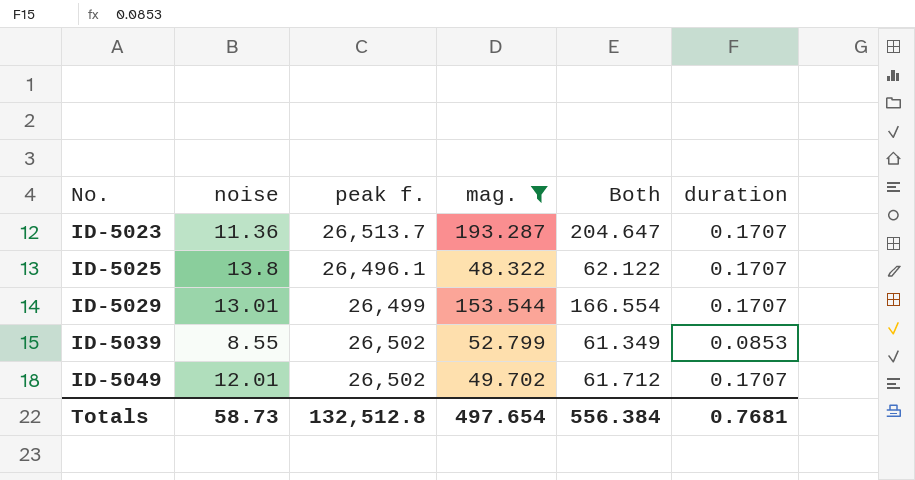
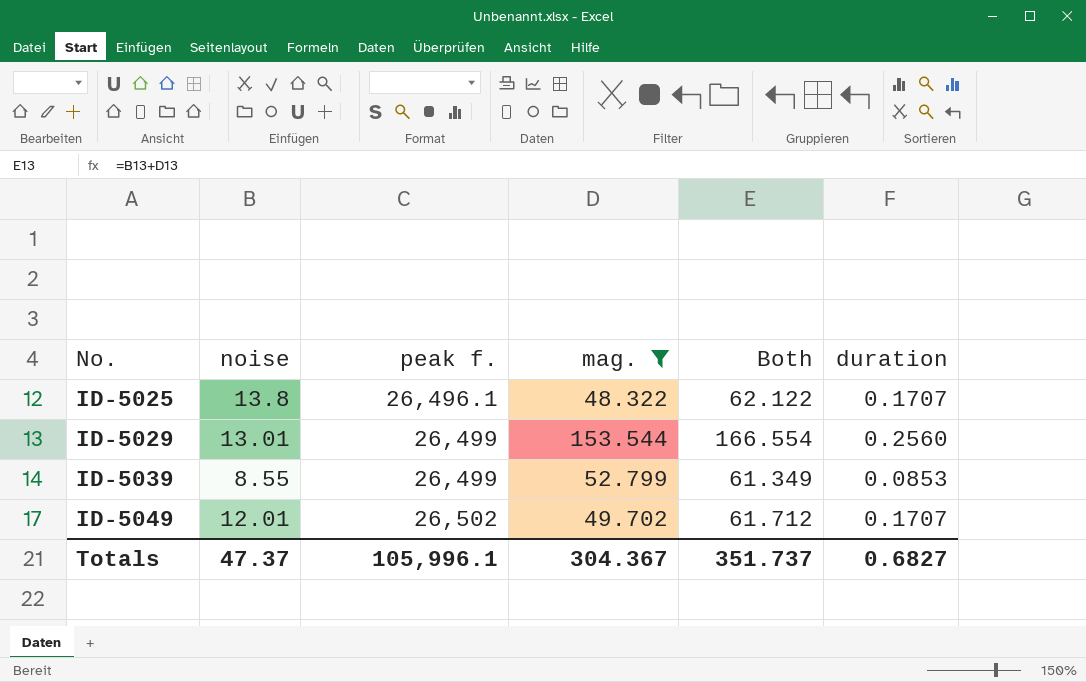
row ID-5023: 11.36 | 26,513.7 | 193.287 | 204.647 | 0.1707 -> none
ID-5029 | duration: 0.1707 -> 0.2560
ID-5039 | peak f.: 26,502 -> 26,499
Totals | noise: 58.73 -> 47.37
Totals | peak f.: 132,512.8 -> 105,996.1
Totals | mag.: 497.654 -> 304.367
Totals | Both: 556.384 -> 351.737
Totals | duration: 0.7681 -> 0.6827

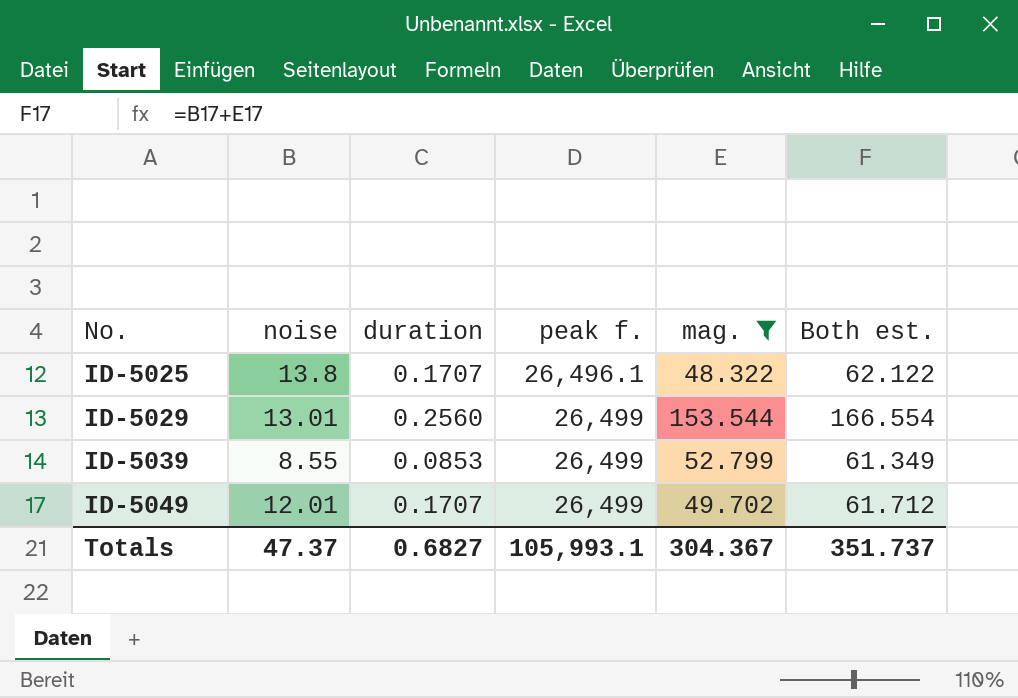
column duration | position: 6 -> 3
column name: Both -> Both est.
ID-5049 | peak f.: 26,502 -> 26,499
Totals | peak f.: 105,996.1 -> 105,993.1

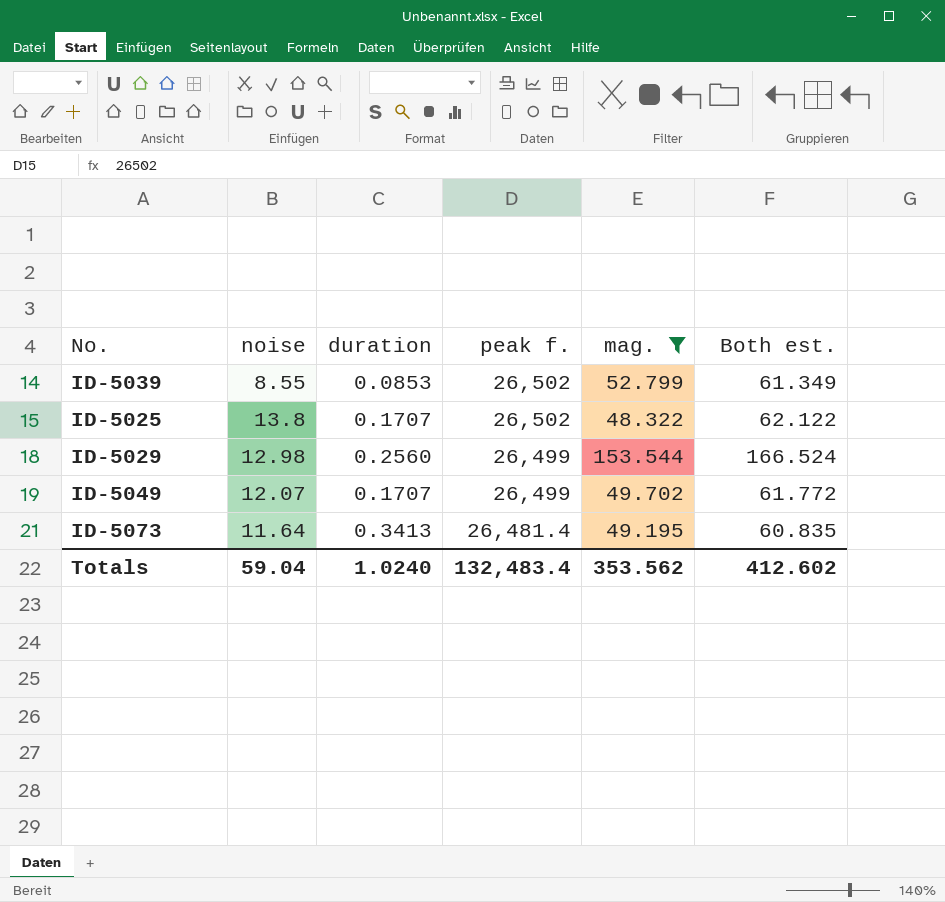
row order: No. ascending -> peak f. descending
ID-5039 | peak f.: 26,499 -> 26,502
ID-5025 | peak f.: 26,496.1 -> 26,502
ID-5029 | noise: 13.01 -> 12.98
ID-5029 | Both est.: 166.554 -> 166.524
ID-5049 | noise: 12.01 -> 12.07
ID-5049 | Both est.: 61.712 -> 61.772
row ID-5073: none -> 11.64 | 0.3413 | 26,481.4 | 49.195 | 60.835
Totals | noise: 47.37 -> 59.04
Totals | duration: 0.6827 -> 1.0240
Totals | peak f.: 105,993.1 -> 132,483.4
Totals | mag.: 304.367 -> 353.562
Totals | Both est.: 351.737 -> 412.602

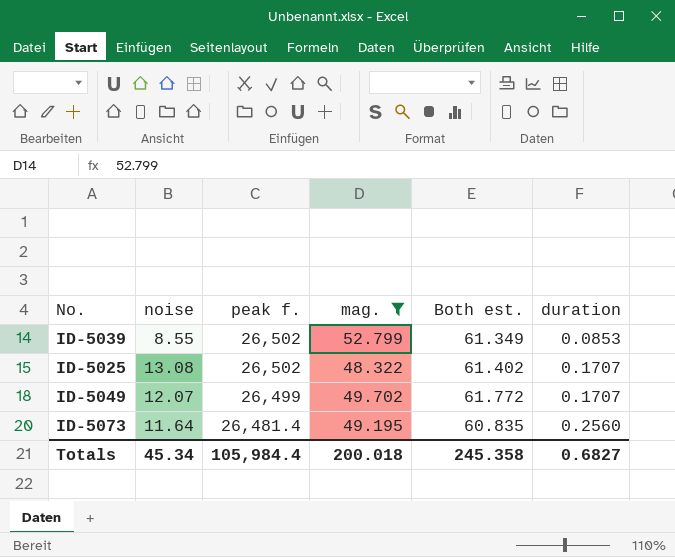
column duration | position: 3 -> 6
row ID-5029: 12.98 | 0.2560 | 26,499 | 153.544 | 166.524 -> none
ID-5025 | noise: 13.8 -> 13.08
ID-5025 | Both est.: 62.122 -> 61.402
ID-5073 | duration: 0.3413 -> 0.2560
Totals | noise: 59.04 -> 45.34
Totals | peak f.: 132,483.4 -> 105,984.4
Totals | mag.: 353.562 -> 200.018
Totals | Both est.: 412.602 -> 245.358
Totals | duration: 1.0240 -> 0.6827

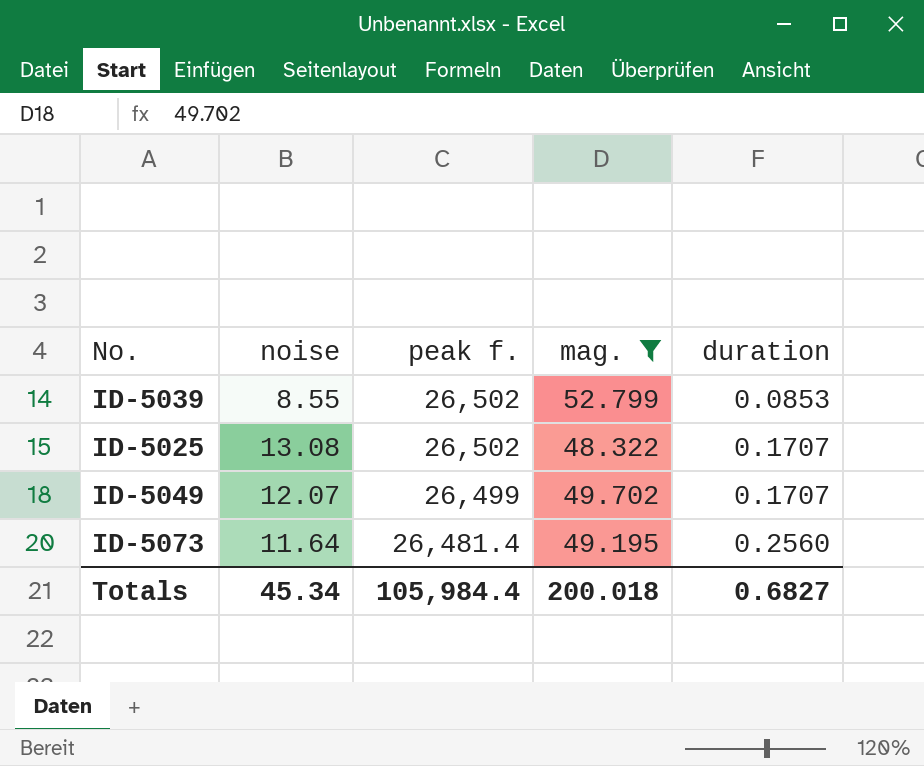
column Both est. | formula: [noise] + [mag.] -> none

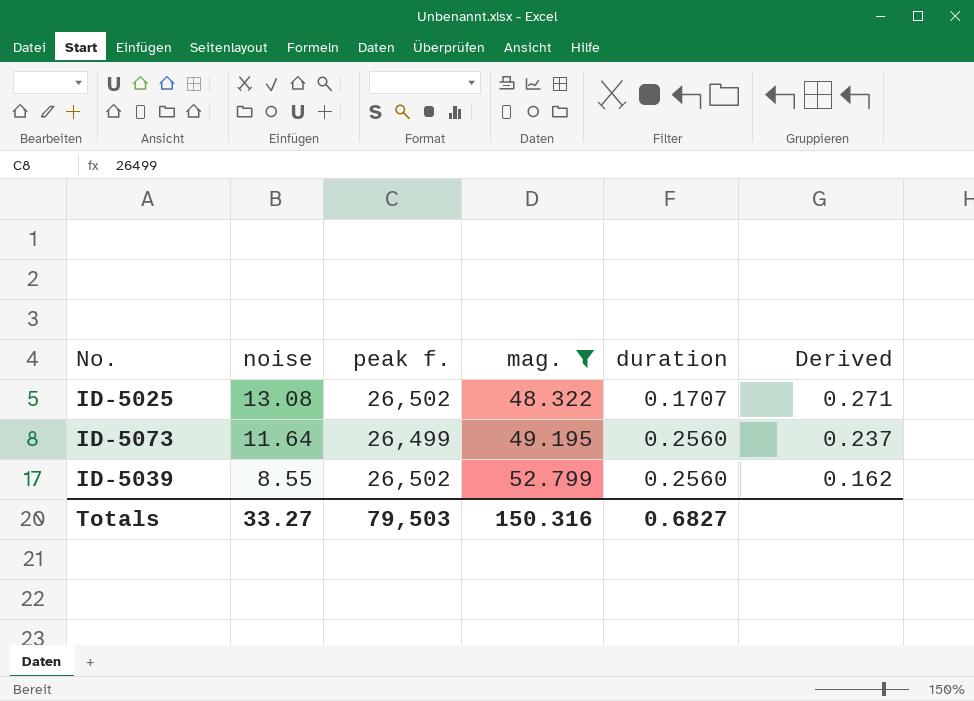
row order: peak f. descending -> noise descending
column Derived | formula: none -> [noise] / [mag.]
row ID-5049: 12.07 | 26,499 | 49.702 | 0.1707 -> none
ID-5073 | peak f.: 26,481.4 -> 26,499
ID-5039 | duration: 0.0853 -> 0.2560
Totals | noise: 45.34 -> 33.27
Totals | peak f.: 105,984.4 -> 79,503
Totals | mag.: 200.018 -> 150.316

